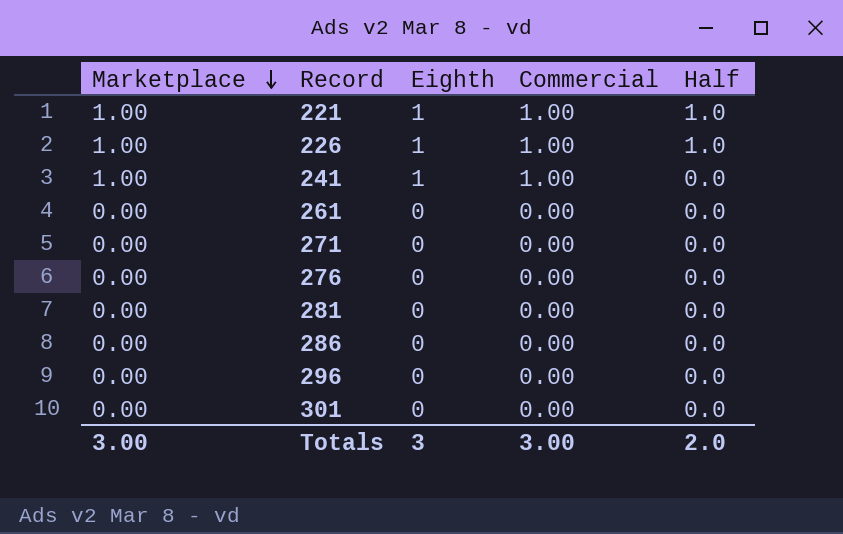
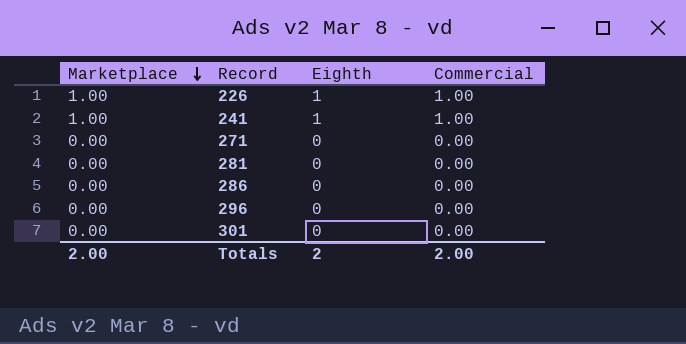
column Half | position: 5 -> none
row 221: 1.00 | 1 | 1.00 | 1.0 -> none
row 261: 0.00 | 0 | 0.00 | 0.0 -> none
row 276: 0.00 | 0 | 0.00 | 0.0 -> none
Totals | Marketplace: 3.00 -> 2.00
Totals | Eighth: 3 -> 2
Totals | Commercial: 3.00 -> 2.00

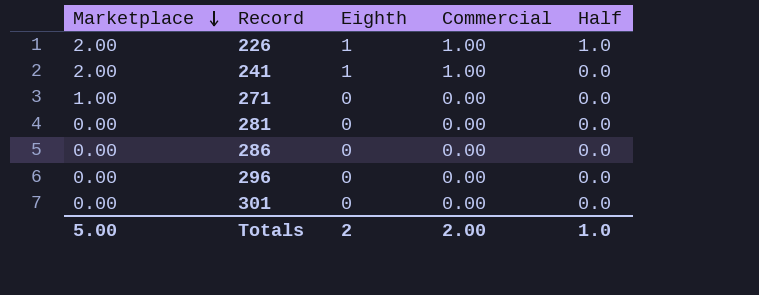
column Half | position: none -> 5
226 | Marketplace: 1.00 -> 2.00
241 | Marketplace: 1.00 -> 2.00
271 | Marketplace: 0.00 -> 1.00
Totals | Marketplace: 2.00 -> 5.00

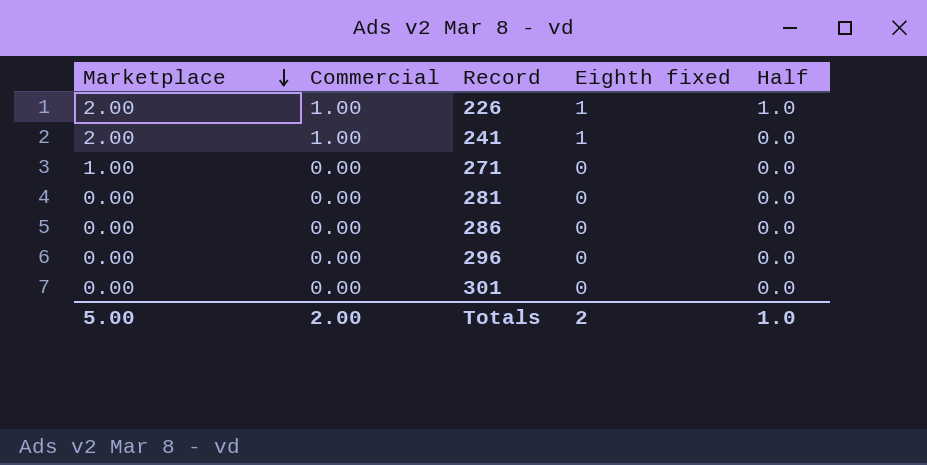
column Commercial | position: 4 -> 2
column name: Eighth -> Eighth fixed

